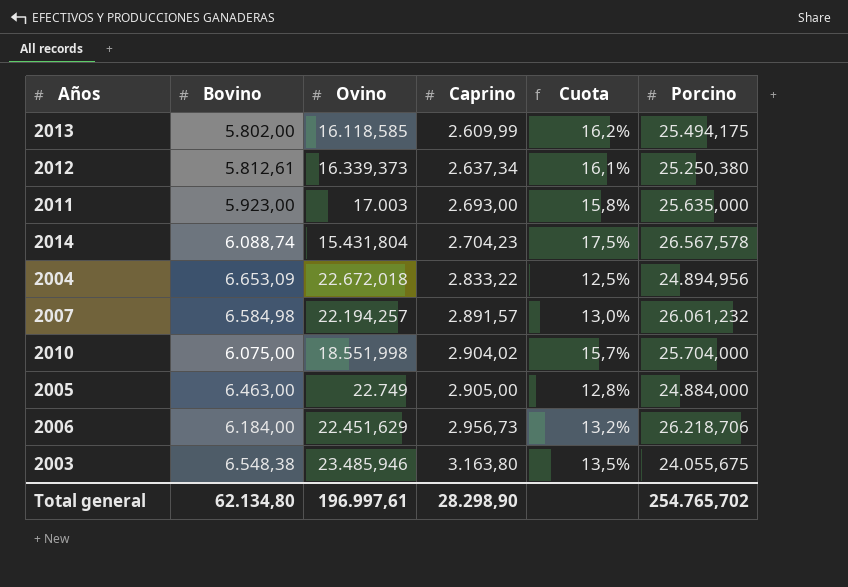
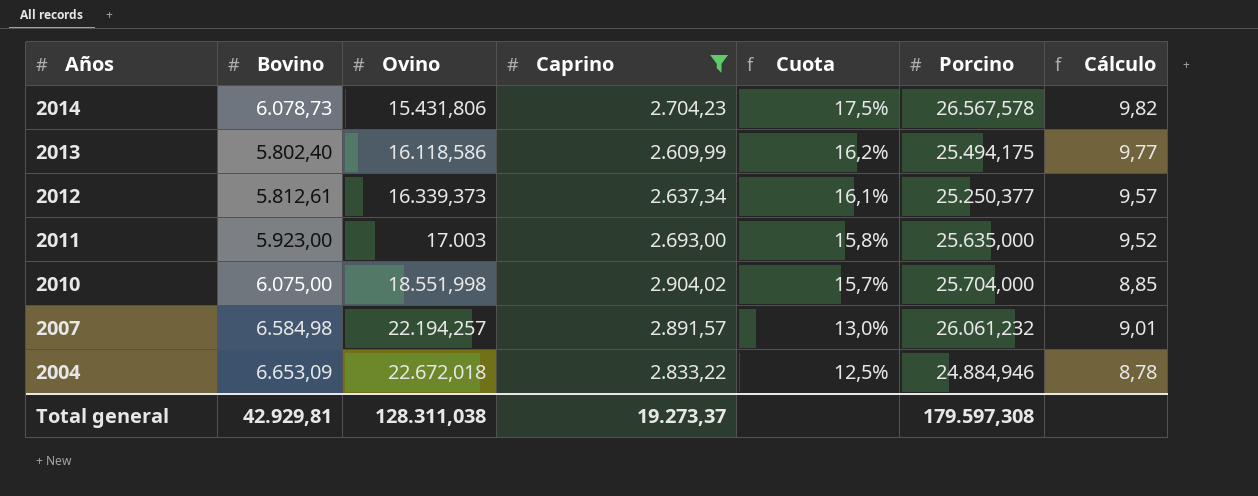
filter: none -> Caprino <= 2.904,02
row order: Caprino ascending -> Años descending
column Cálculo | formula: none -> [Porcino] / [Caprino]
2014 | Bovino: 6.088,74 -> 6.078,73
2014 | Ovino: 15.431,804 -> 15.431,806
2013 | Bovino: 5.802,00 -> 5.802,40
2013 | Ovino: 16.118,585 -> 16.118,586
2012 | Porcino: 25.250,380 -> 25.250,377
2004 | Porcino: 24.894,956 -> 24.884,946
Total general | Bovino: 62.134,80 -> 42.929,81
Total general | Ovino: 196.997,61 -> 128.311,038
Total general | Caprino: 28.298,90 -> 19.273,37
Total general | Porcino: 254.765,702 -> 179.597,308

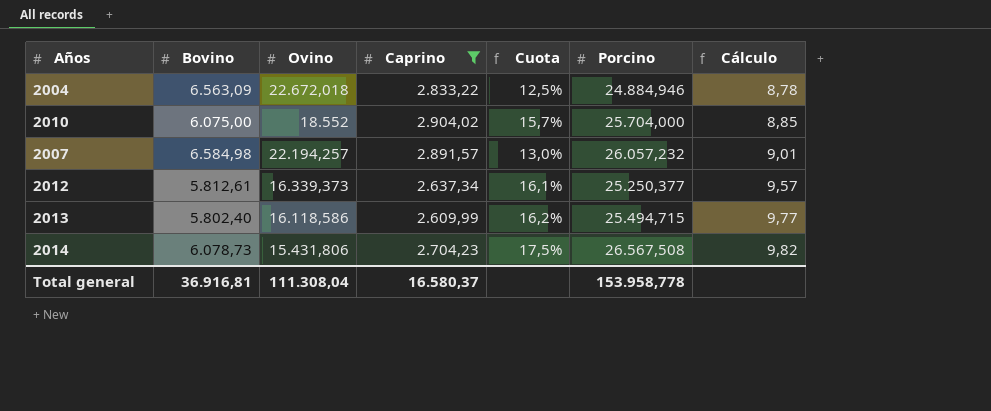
row order: Años descending -> Cálculo ascending
row 2011: 5.923,00 | 17.003 | 2.693,00 | 15,8% | 25.635,000 | 9,52 -> none
2004 | Bovino: 6.653,09 -> 6.563,09
2010 | Ovino: 18.551,998 -> 18.552
2007 | Porcino: 26.061,232 -> 26.057,232
2013 | Porcino: 25.494,175 -> 25.494,715
2014 | Porcino: 26.567,578 -> 26.567,508
Total general | Bovino: 42.929,81 -> 36.916,81
Total general | Ovino: 128.311,038 -> 111.308,04
Total general | Caprino: 19.273,37 -> 16.580,37
Total general | Porcino: 179.597,308 -> 153.958,778

